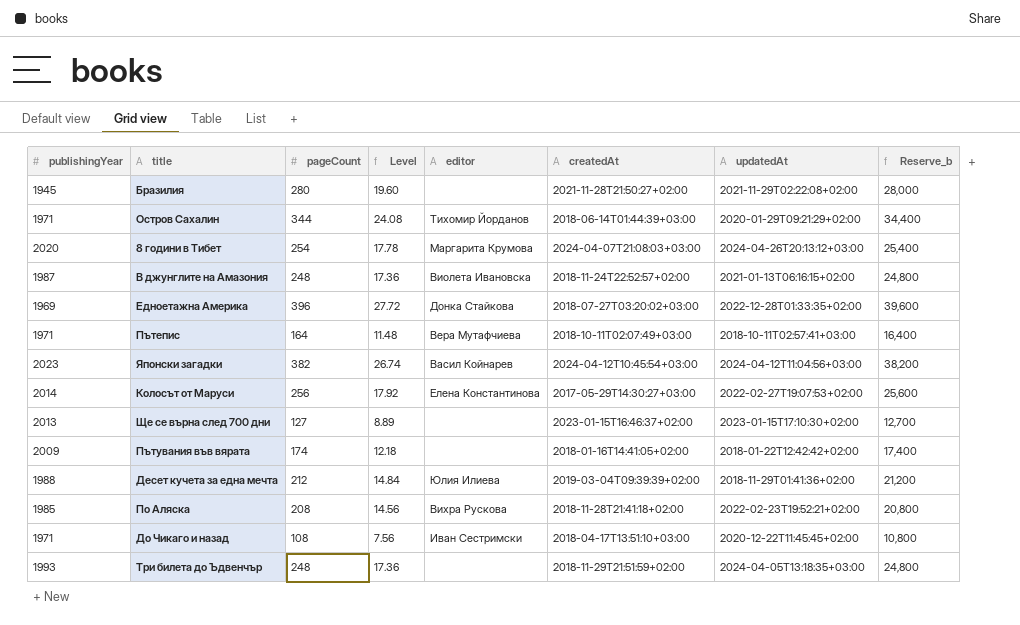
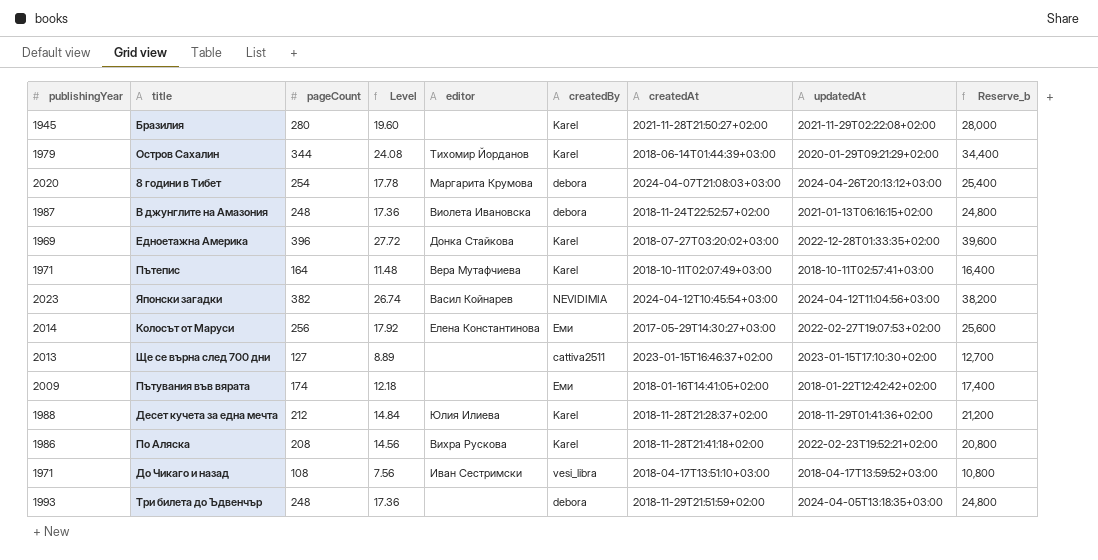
column createdBy | position: none -> 6
Остров Сахалин | publishingYear: 1971 -> 1979
Десет кучета за една мечта | createdAt: 2019-03-04T09:39:39+02:00 -> 2018-11-28T21:28:37+02:00
По Аляска | publishingYear: 1985 -> 1986
До Чикаго и назад | updatedAt: 2020-12-22T11:45:45+02:00 -> 2018-04-17T13:59:52+03:00

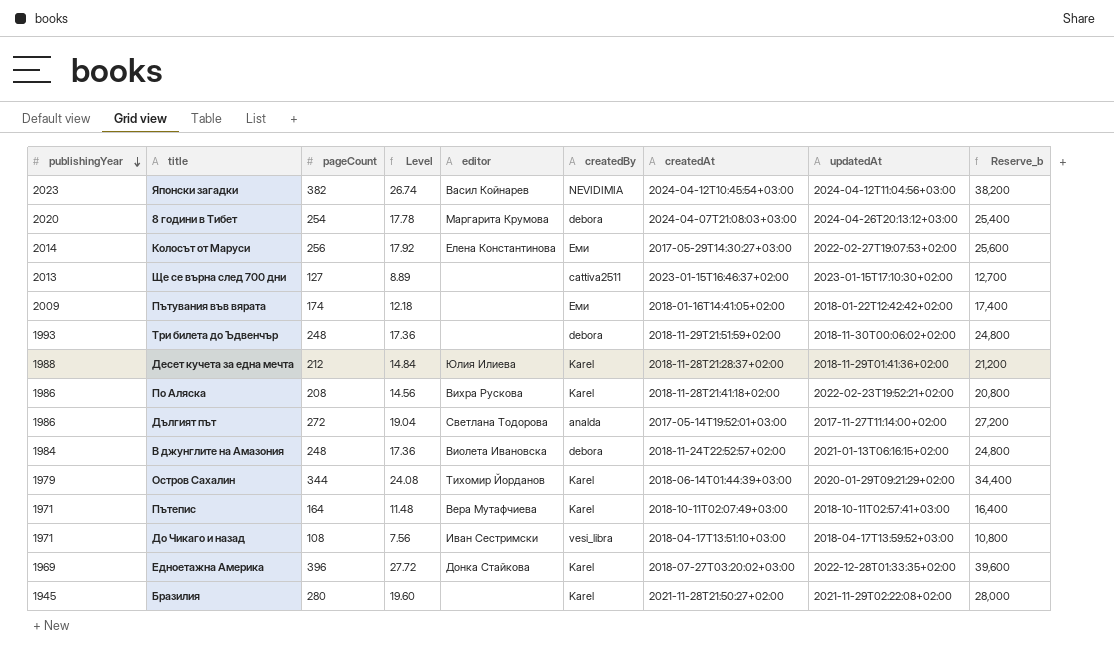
row order: none -> publishingYear descending
Три билета до Ъдвенчър | updatedAt: 2024-04-05T13:18:35+03:00 -> 2018-11-30T00:06:02+02:00
row Дългият път: none -> 1986 | 272 | 19.04 | Светлана Тодорова | analda | 2017-05-14T19:52:01+03:00 | 2017-11-27T11:14:00+02:00 | 27,200
В джунглите на Амазония | publishingYear: 1987 -> 1984

